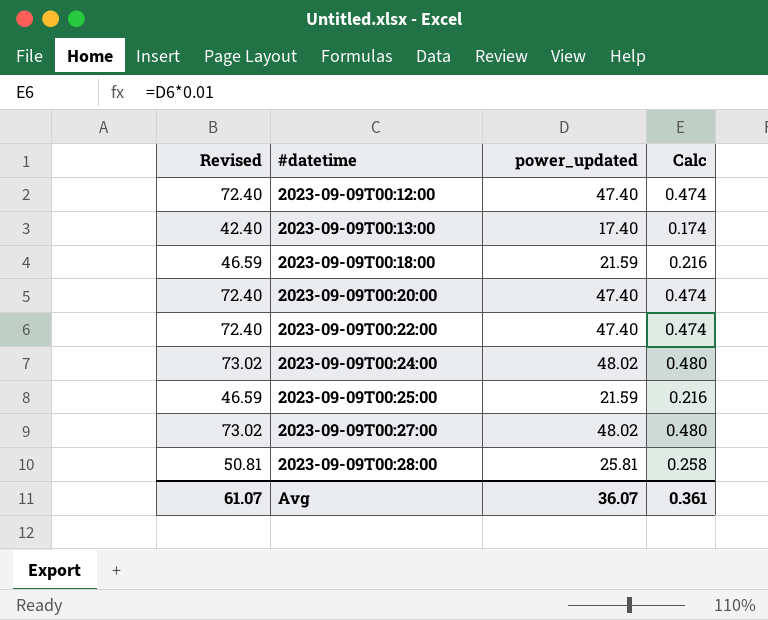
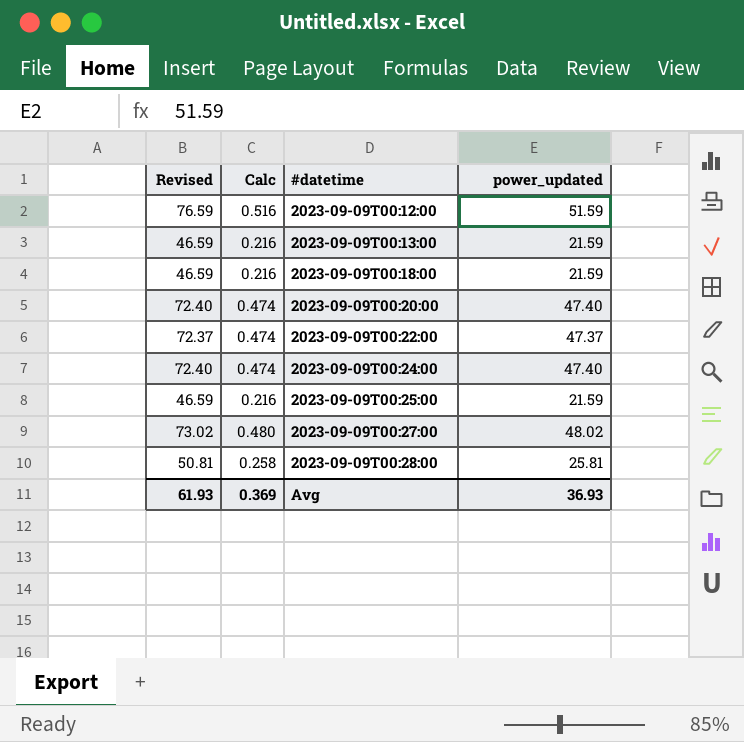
column Calc | position: 4 -> 2
2023-09-09T00:12:00 | Revised: 72.40 -> 76.59
2023-09-09T00:12:00 | Calc: 0.474 -> 0.516
2023-09-09T00:12:00 | power_updated: 47.40 -> 51.59
2023-09-09T00:13:00 | Revised: 42.40 -> 46.59
2023-09-09T00:13:00 | Calc: 0.174 -> 0.216
2023-09-09T00:13:00 | power_updated: 17.40 -> 21.59
2023-09-09T00:22:00 | Revised: 72.40 -> 72.37
2023-09-09T00:22:00 | power_updated: 47.40 -> 47.37
2023-09-09T00:24:00 | Revised: 73.02 -> 72.40
2023-09-09T00:24:00 | Calc: 0.480 -> 0.474
2023-09-09T00:24:00 | power_updated: 48.02 -> 47.40
Avg | Revised: 61.07 -> 61.93
Avg | Calc: 0.361 -> 0.369
Avg | power_updated: 36.07 -> 36.93

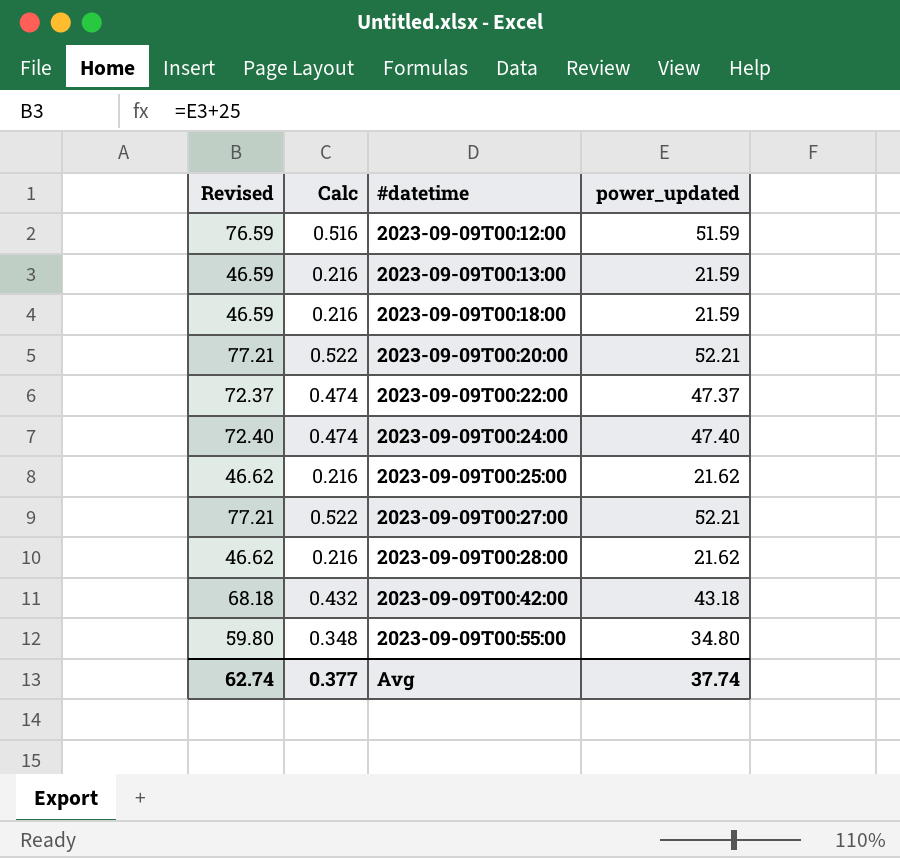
2023-09-09T00:20:00 | Revised: 72.40 -> 77.21
2023-09-09T00:20:00 | Calc: 0.474 -> 0.522
2023-09-09T00:20:00 | power_updated: 47.40 -> 52.21
2023-09-09T00:25:00 | Revised: 46.59 -> 46.62
2023-09-09T00:25:00 | power_updated: 21.59 -> 21.62
2023-09-09T00:27:00 | Revised: 73.02 -> 77.21
2023-09-09T00:27:00 | Calc: 0.480 -> 0.522
2023-09-09T00:27:00 | power_updated: 48.02 -> 52.21
2023-09-09T00:28:00 | Revised: 50.81 -> 46.62
2023-09-09T00:28:00 | Calc: 0.258 -> 0.216
2023-09-09T00:28:00 | power_updated: 25.81 -> 21.62
row 2023-09-09T00:42:00: none -> 68.18 | 0.432 | 43.18
row 2023-09-09T00:55:00: none -> 59.80 | 0.348 | 34.80
Avg | Revised: 61.93 -> 62.74
Avg | Calc: 0.369 -> 0.377
Avg | power_updated: 36.93 -> 37.74

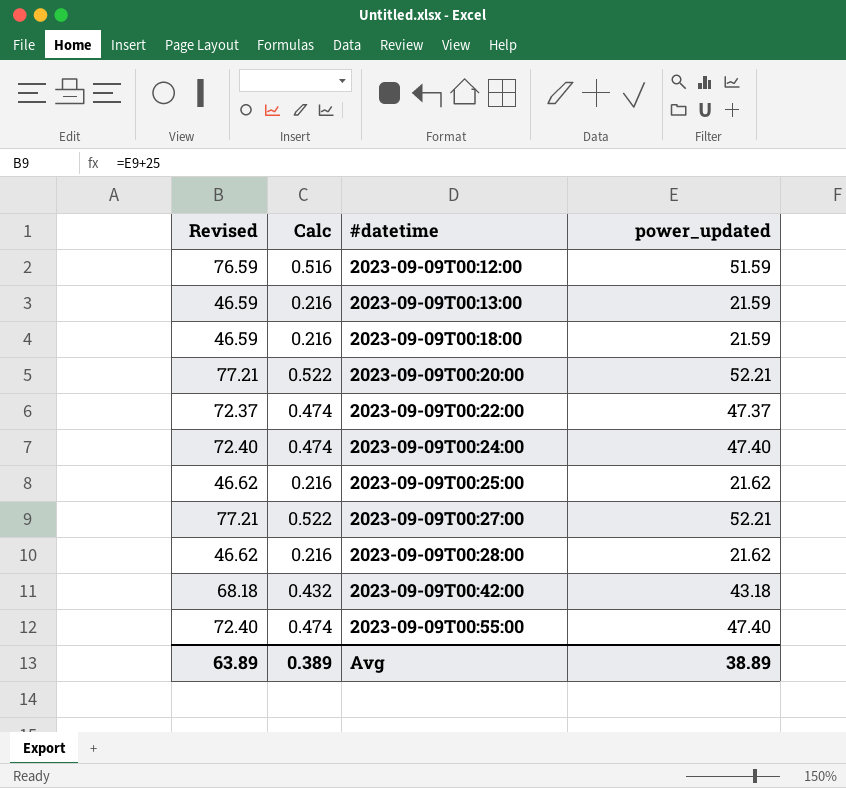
2023-09-09T00:55:00 | Revised: 59.80 -> 72.40
2023-09-09T00:55:00 | Calc: 0.348 -> 0.474
2023-09-09T00:55:00 | power_updated: 34.80 -> 47.40
Avg | Revised: 62.74 -> 63.89
Avg | Calc: 0.377 -> 0.389
Avg | power_updated: 37.74 -> 38.89

